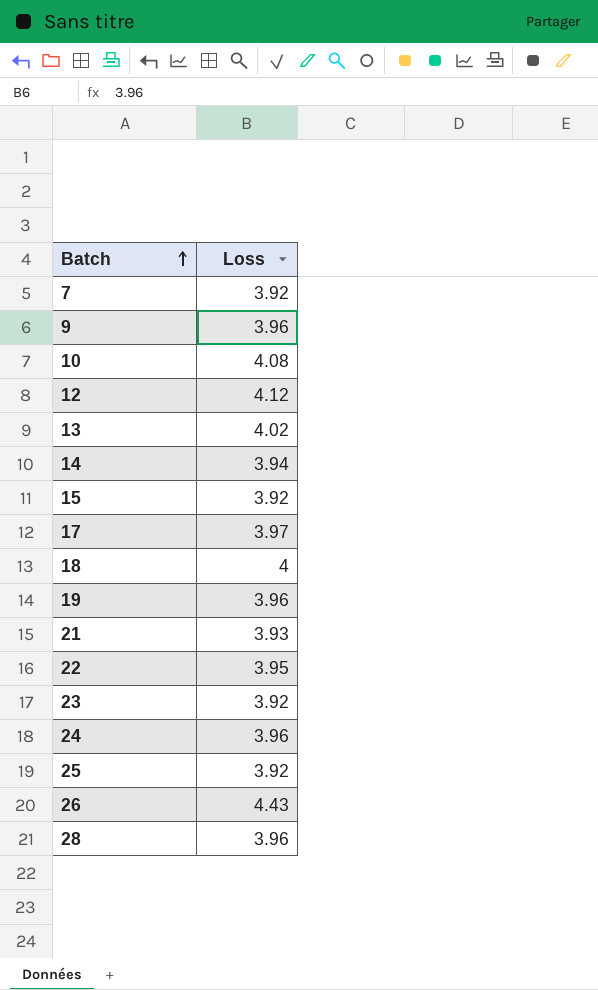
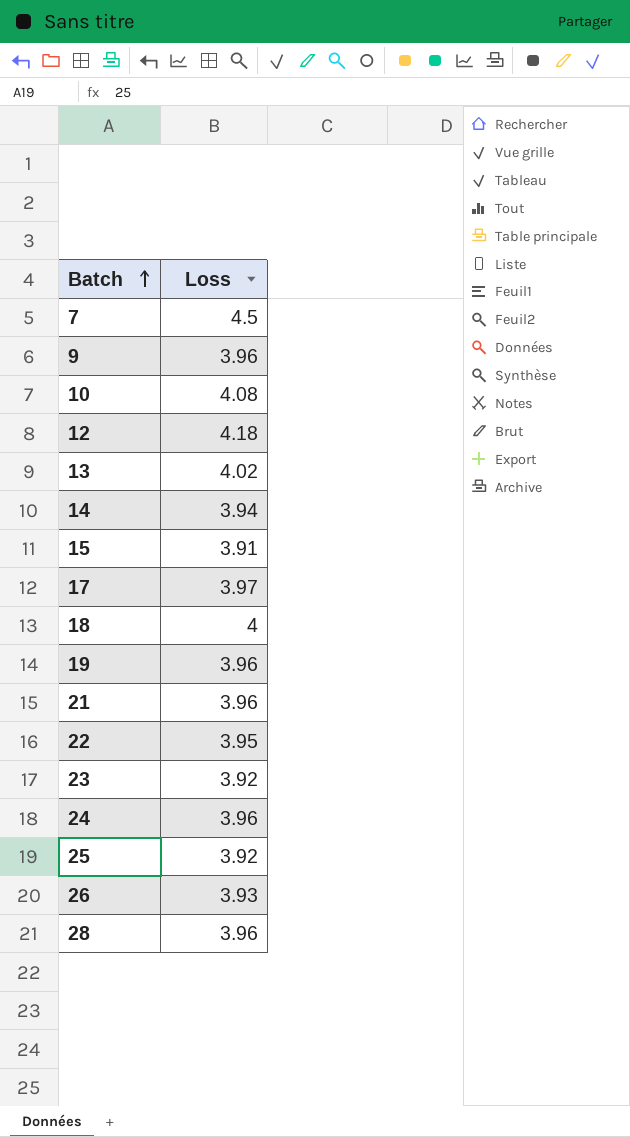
7 | Loss: 3.92 -> 4.5
12 | Loss: 4.12 -> 4.18
15 | Loss: 3.92 -> 3.91
21 | Loss: 3.93 -> 3.96
26 | Loss: 4.43 -> 3.93

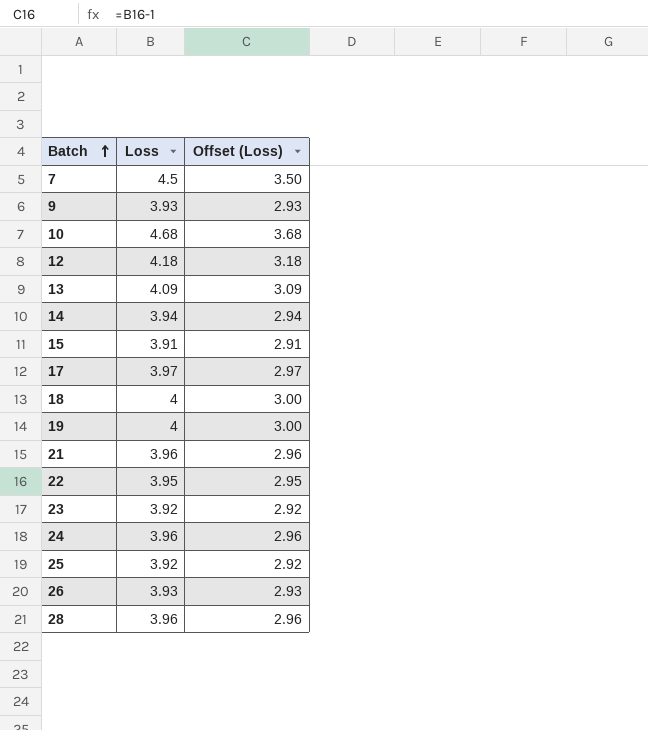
column Offset (Loss) | formula: none -> [Loss] - 1
9 | Loss: 3.96 -> 3.93
10 | Loss: 4.08 -> 4.68
13 | Loss: 4.02 -> 4.09
19 | Loss: 3.96 -> 4

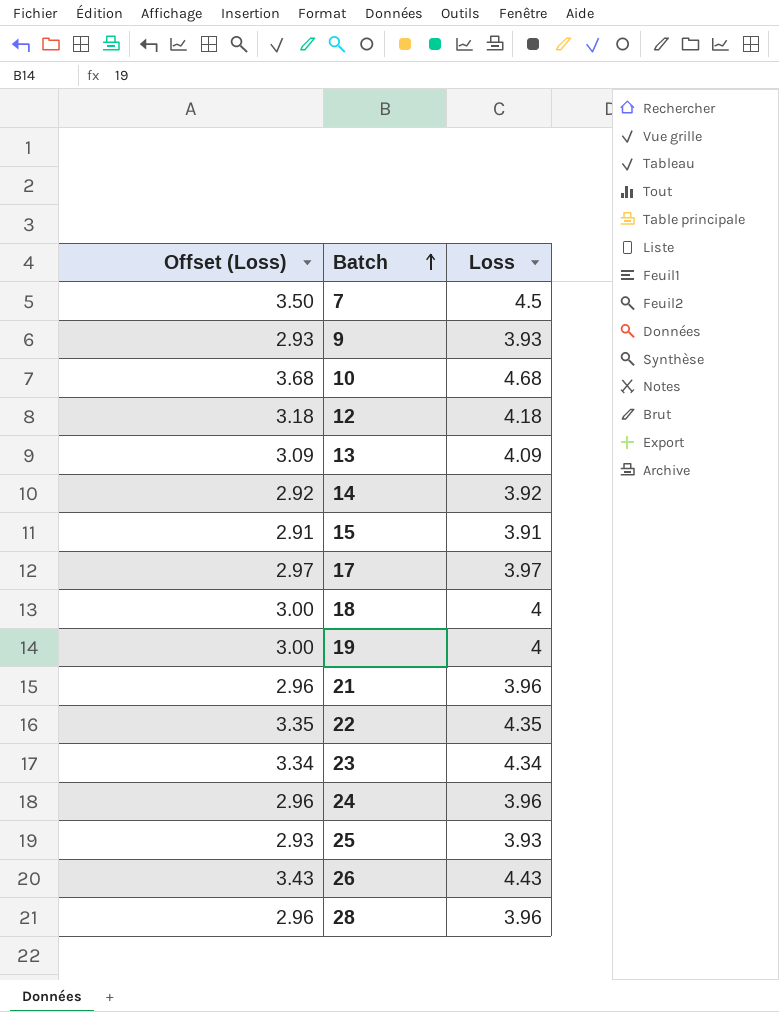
column Offset (Loss) | position: 3 -> 1
14 | Offset (Loss): 2.94 -> 2.92
14 | Loss: 3.94 -> 3.92
22 | Offset (Loss): 2.95 -> 3.35
22 | Loss: 3.95 -> 4.35
23 | Offset (Loss): 2.92 -> 3.34
23 | Loss: 3.92 -> 4.34
25 | Offset (Loss): 2.92 -> 2.93
25 | Loss: 3.92 -> 3.93
26 | Offset (Loss): 2.93 -> 3.43
26 | Loss: 3.93 -> 4.43

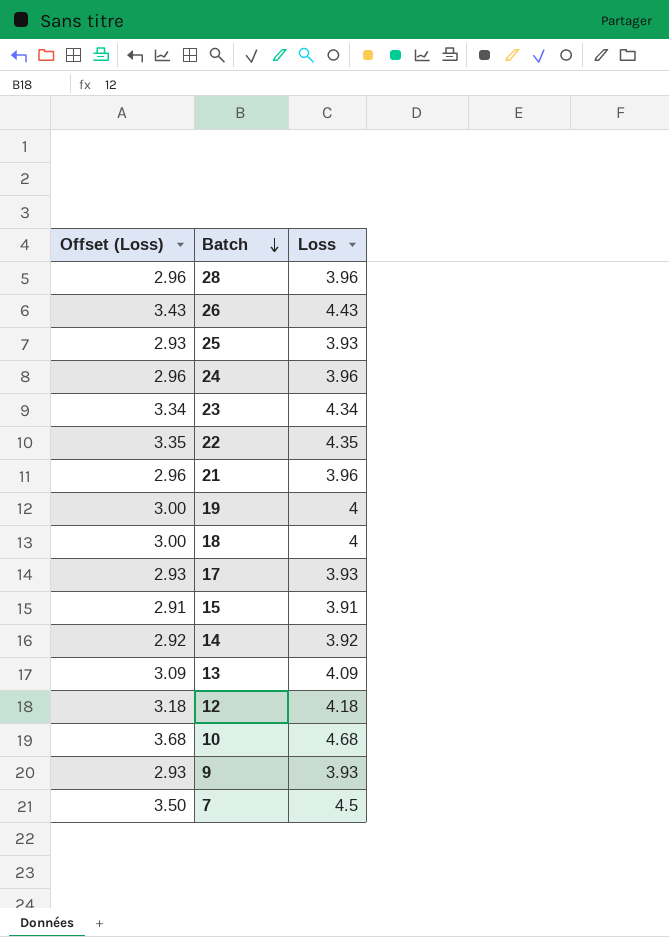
row order: Batch ascending -> Batch descending
17 | Offset (Loss): 2.97 -> 2.93
17 | Loss: 3.97 -> 3.93

